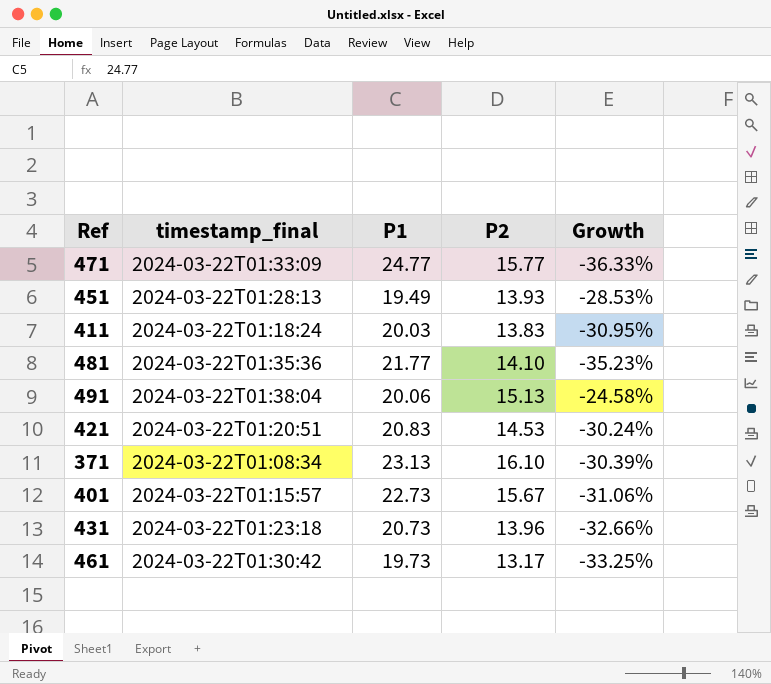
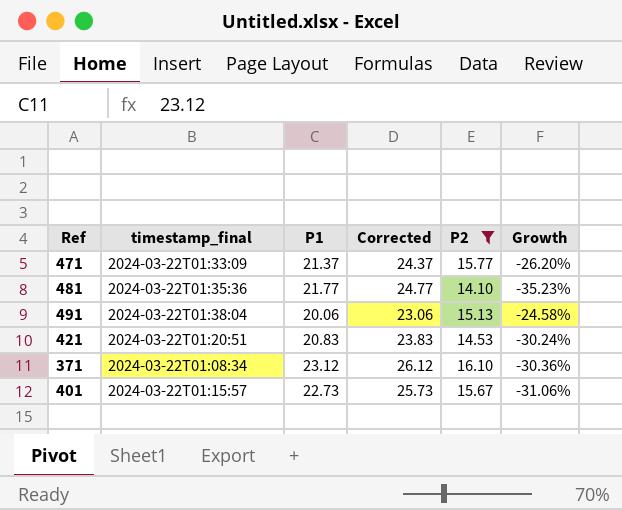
filter: none -> P2 >= 14.10
column Corrected | formula: none -> [P1] + 3
471 | P1: 24.77 -> 21.37
471 | Growth: -36.33% -> -26.20%
371 | P1: 23.13 -> 23.12
371 | Growth: -30.39% -> -30.36%

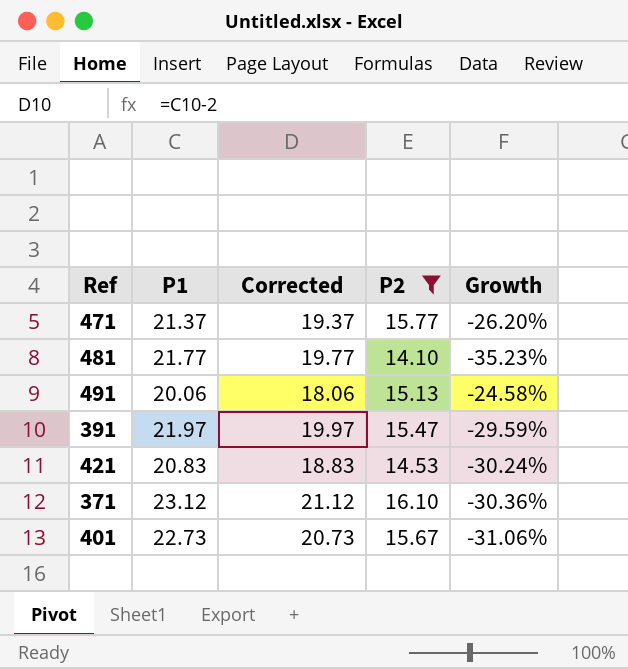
column timestamp_final | position: 2 -> none
column Corrected | formula: [P1] + 3 -> [P1] - 2
row 391: none -> 21.97 | 19.97 | 15.47 | -29.59%

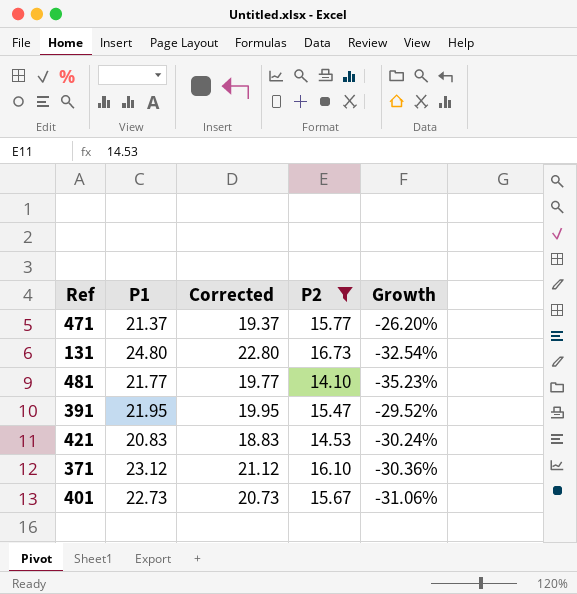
row 491: 20.06 | 18.06 | 15.13 | -24.58% -> none
row 131: none -> 24.80 | 22.80 | 16.73 | -32.54%
391 | P1: 21.97 -> 21.95
391 | Corrected: 19.97 -> 19.95
391 | Growth: -29.59% -> -29.52%

